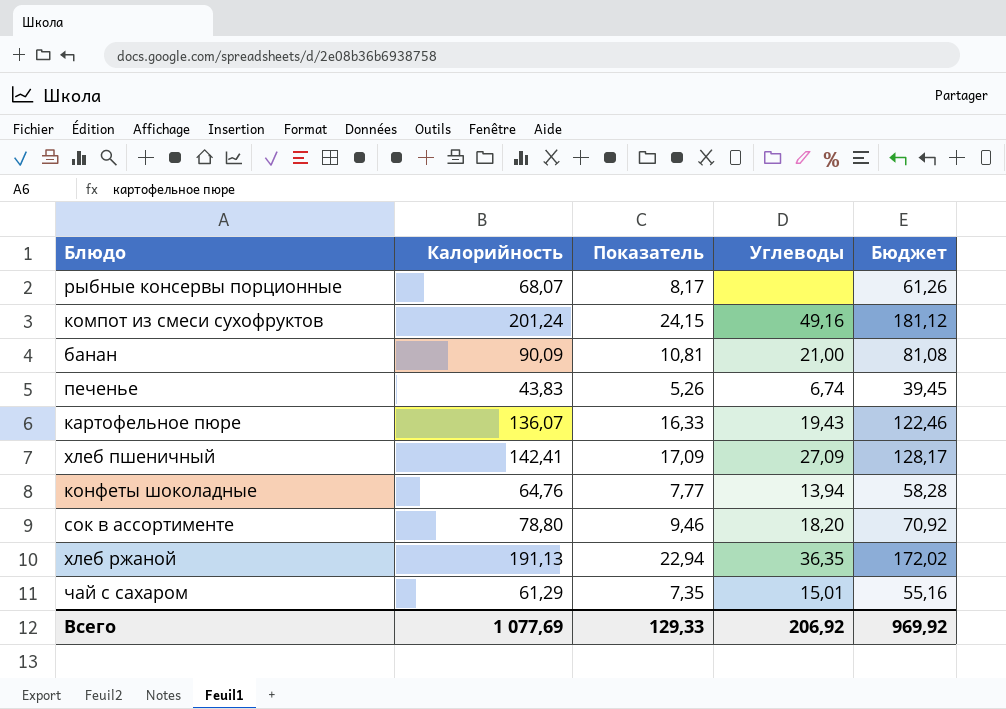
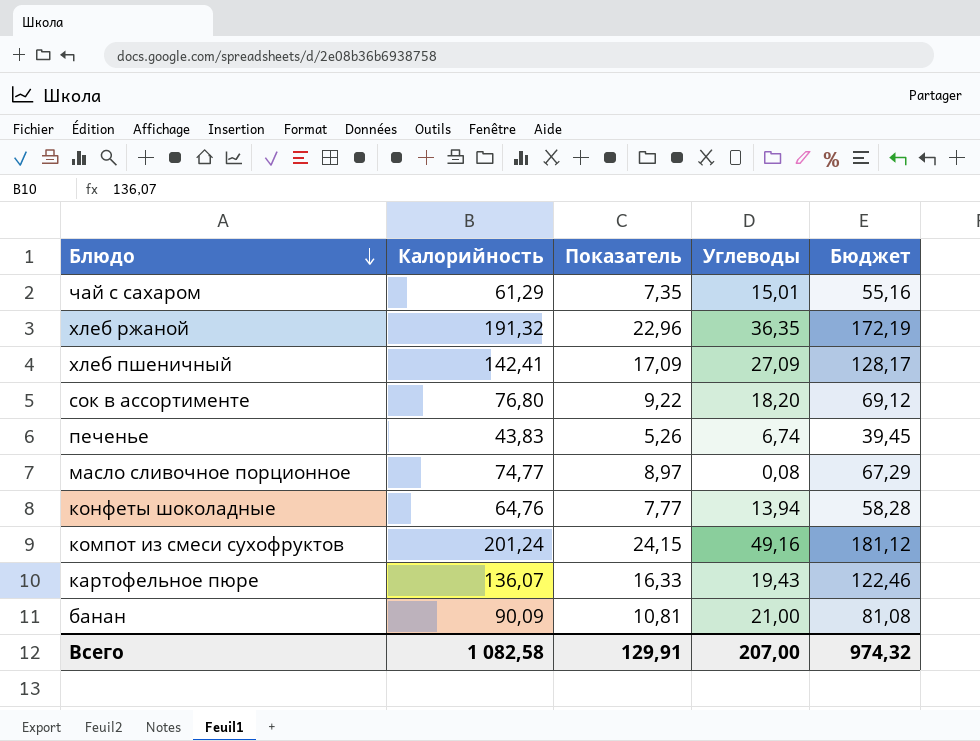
row order: none -> Блюдо descending
row рыбные консервы порционные: 68,07 | 8,17 | none | 61,26 -> none
хлеб ржаной | Калорийность: 191,13 -> 191,32
хлеб ржаной | Показатель: 22,94 -> 22,96
хлеб ржаной | Бюджет: 172,02 -> 172,19
сок в ассортименте | Калорийность: 78,80 -> 76,80
сок в ассортименте | Показатель: 9,46 -> 9,22
сок в ассортименте | Бюджет: 70,92 -> 69,12
row масло сливочное порционное: none -> 74,77 | 8,97 | 0,08 | 67,29
Всего | Калорийность: 1 077,69 -> 1 082,58
Всего | Показатель: 129,33 -> 129,91
Всего | Углеводы: 206,92 -> 207,00
Всего | Бюджет: 969,92 -> 974,32

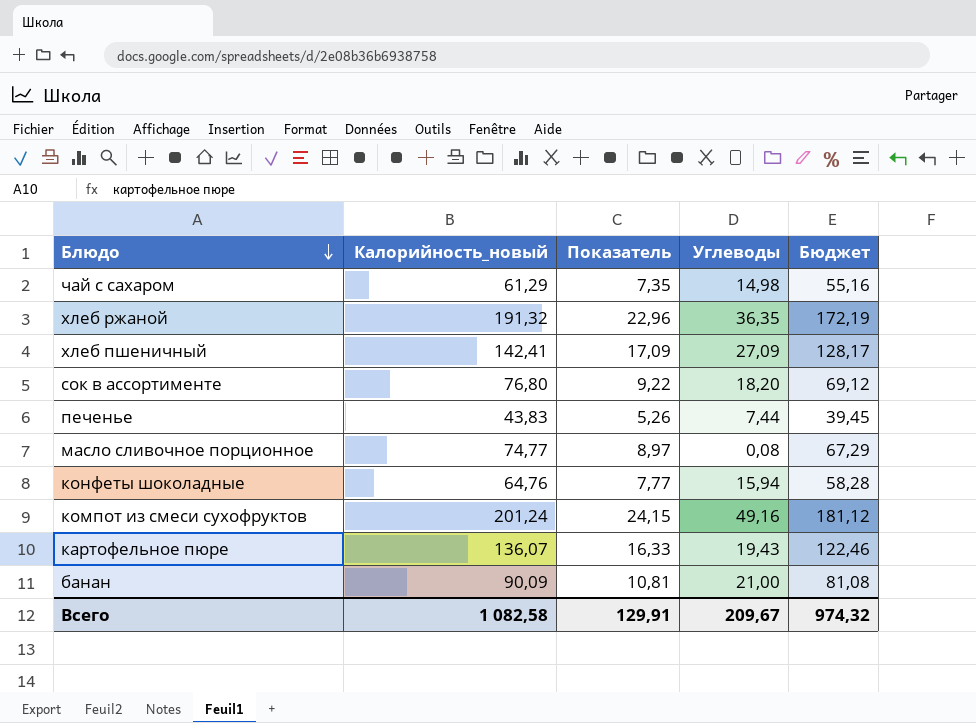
column name: Калорийность -> Калорийность_новый
чай с сахаром | Углеводы: 15,01 -> 14,98
печенье | Углеводы: 6,74 -> 7,44
конфеты шоколадные | Углеводы: 13,94 -> 15,94
Всего | Углеводы: 207,00 -> 209,67

